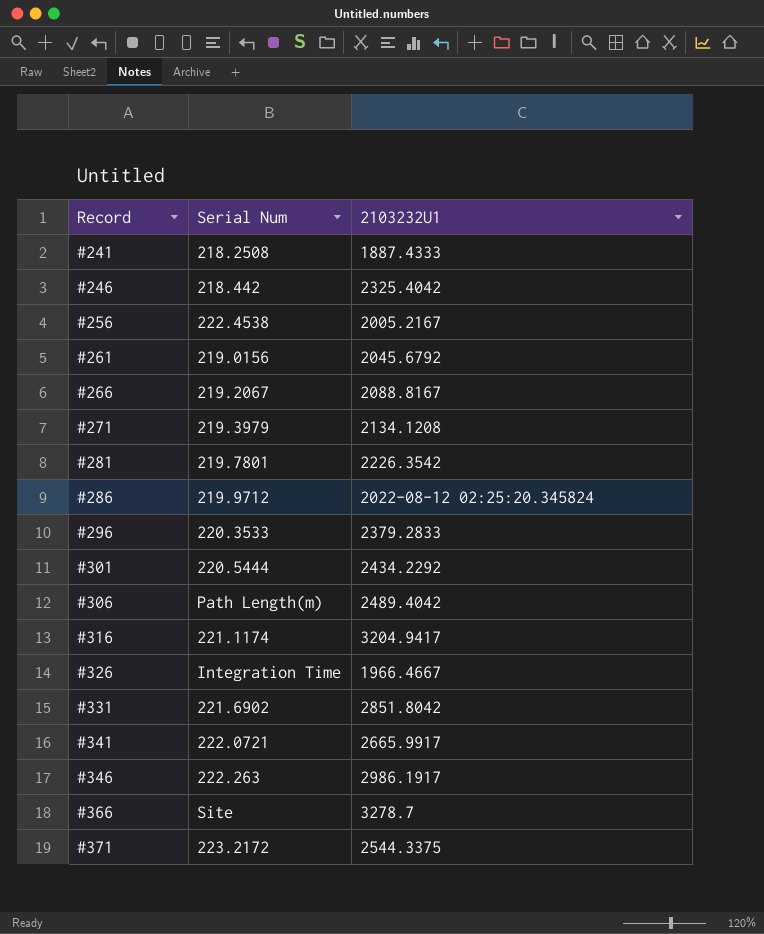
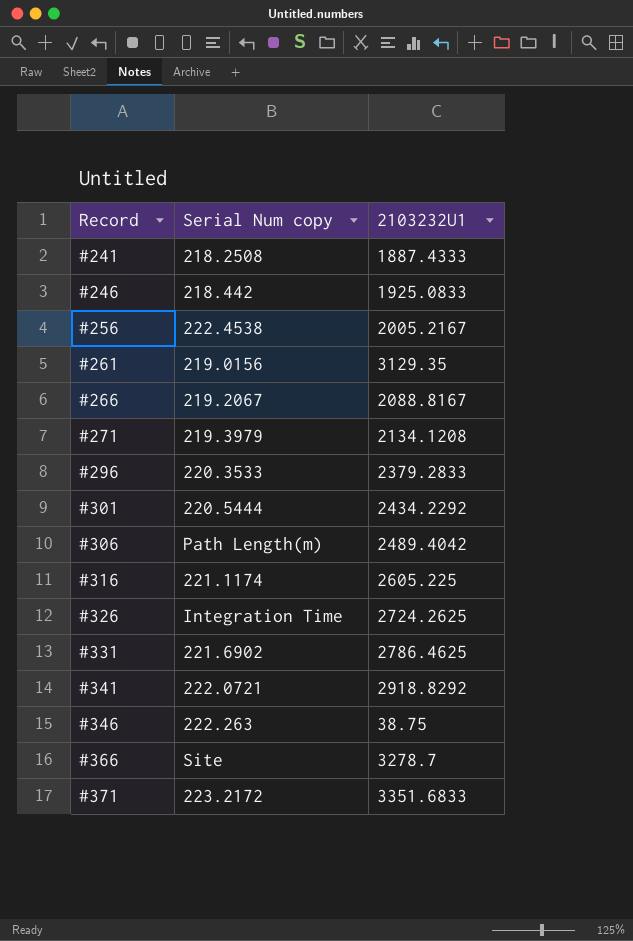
column name: Serial Num -> Serial Num copy
row #281: 219.7801 | 2226.3542 -> none
row #286: 219.9712 | 2022-08-12 02:25:20.345824 -> none
#246 | 2103232U1: 2325.4042 -> 1925.0833
#261 | 2103232U1: 2045.6792 -> 3129.35
#316 | 2103232U1: 3204.9417 -> 2605.225
#326 | 2103232U1: 1966.4667 -> 2724.2625
#331 | 2103232U1: 2851.8042 -> 2786.4625
#341 | 2103232U1: 2665.9917 -> 2918.8292
#346 | 2103232U1: 2986.1917 -> 38.75
#371 | 2103232U1: 2544.3375 -> 3351.6833

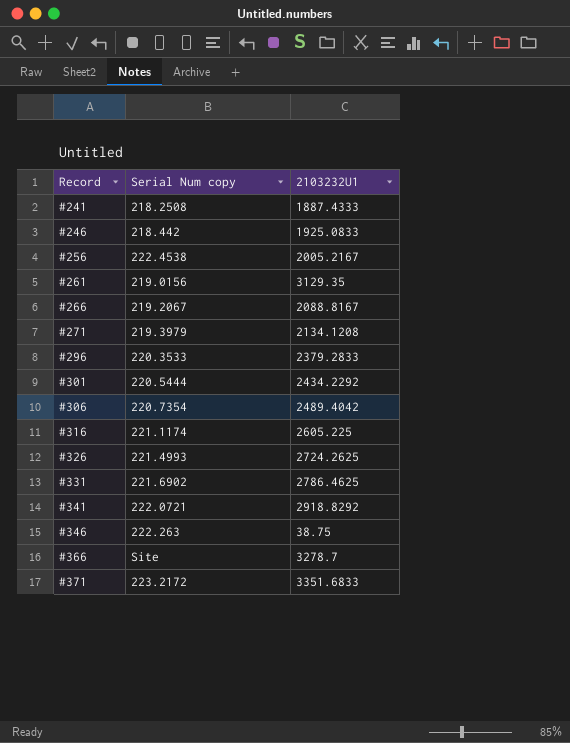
#306 | Serial Num copy: Path Length(m) -> 220.7354
#326 | Serial Num copy: Integration Time -> 221.4993

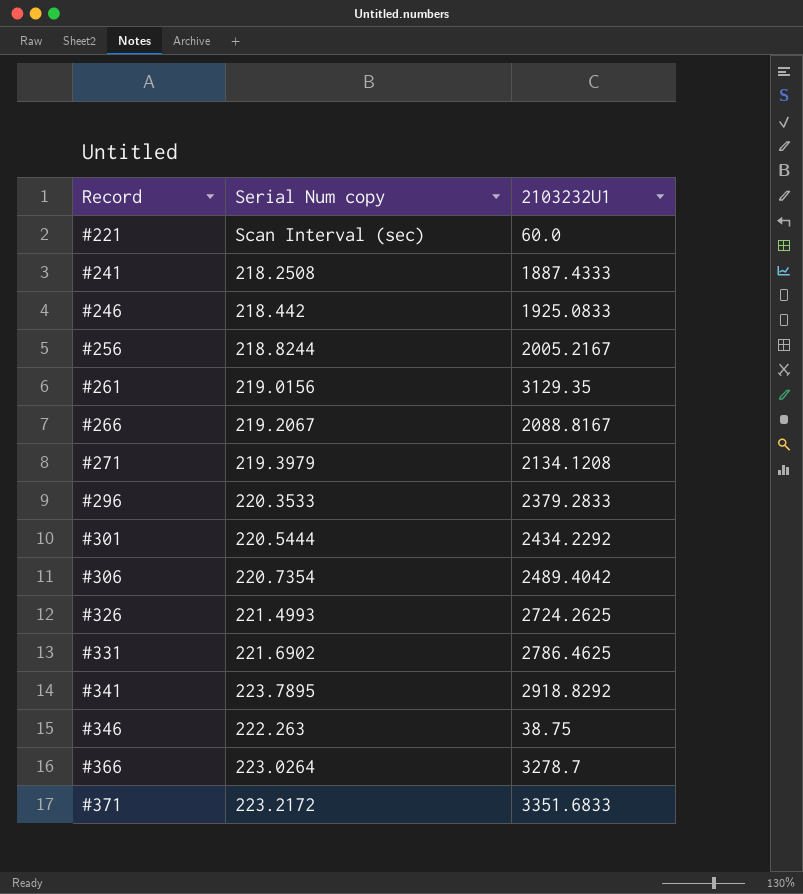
row #316: 221.1174 | 2605.225 -> none
row #221: none -> Scan Interval (sec) | 60.0
#256 | Serial Num copy: 222.4538 -> 218.8244
#341 | Serial Num copy: 222.0721 -> 223.7895
#366 | Serial Num copy: Site -> 223.0264

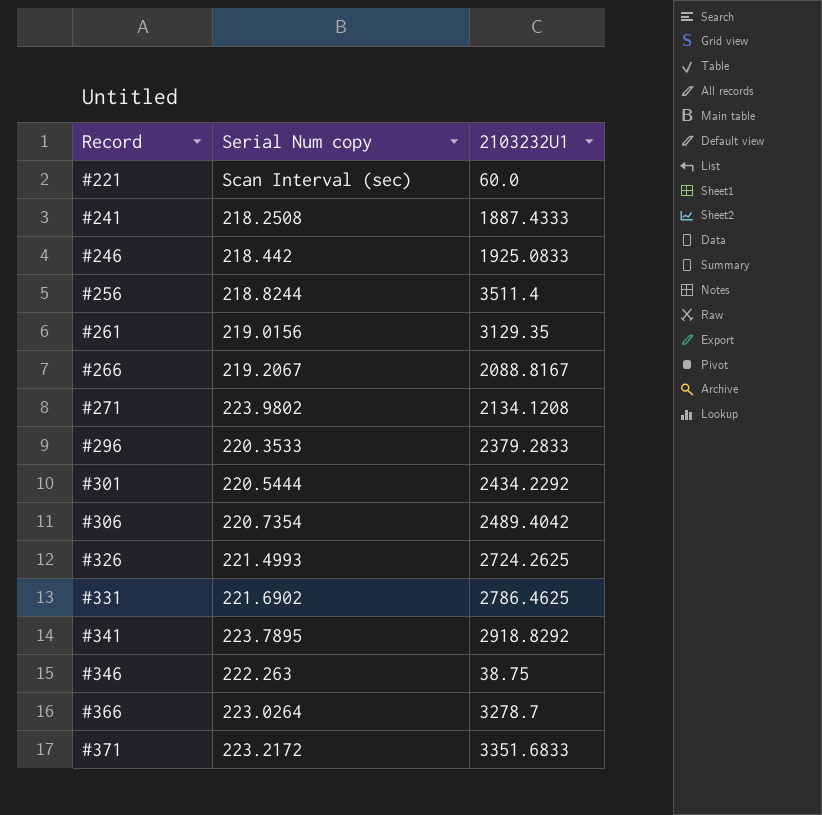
#256 | 2103232U1: 2005.2167 -> 3511.4
#271 | Serial Num copy: 219.3979 -> 223.9802

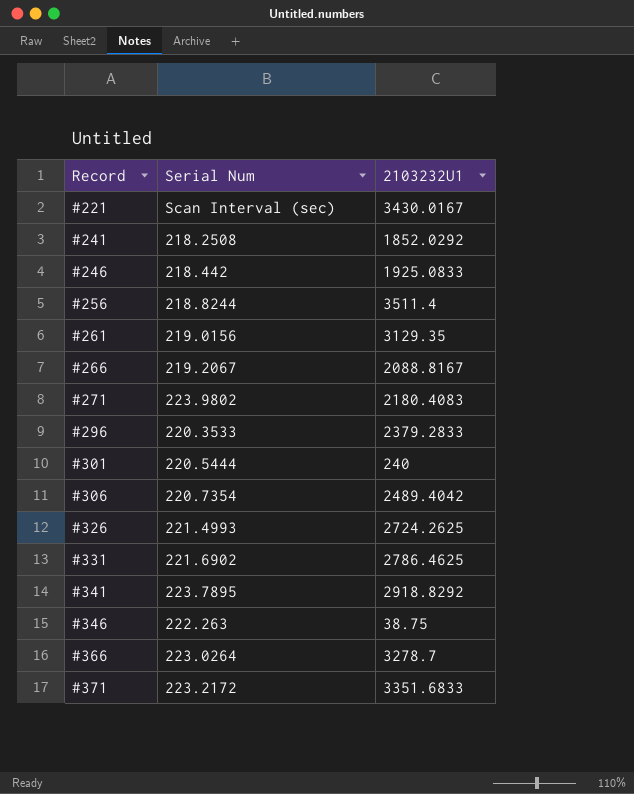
column name: Serial Num copy -> Serial Num
#221 | 2103232U1: 60.0 -> 3430.0167
#241 | 2103232U1: 1887.4333 -> 1852.0292
#271 | 2103232U1: 2134.1208 -> 2180.4083
#301 | 2103232U1: 2434.2292 -> 240

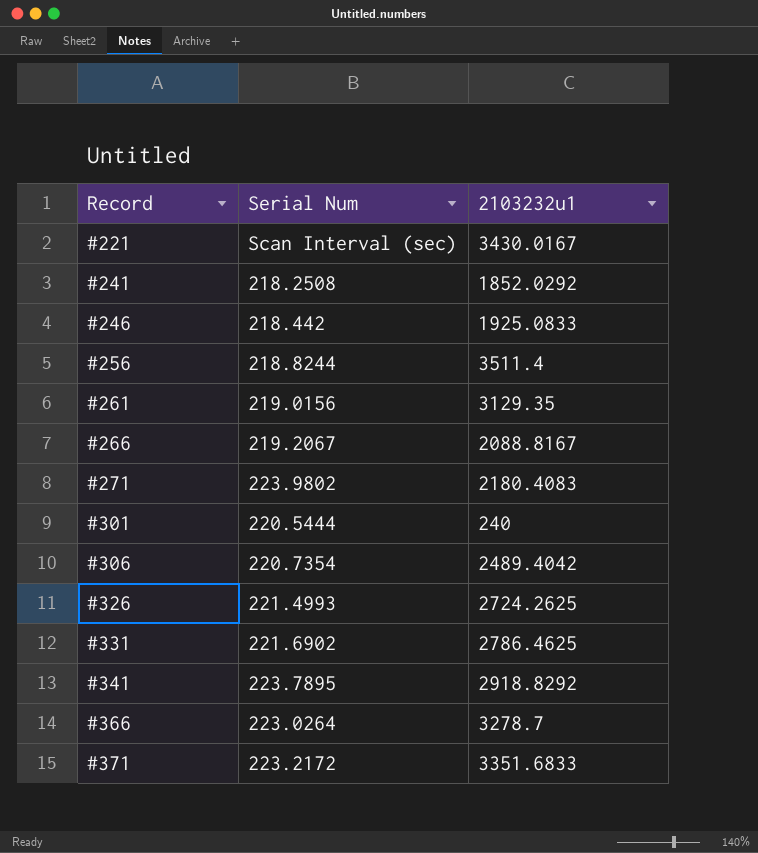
column name: 2103232U1 -> 2103232u1
row #296: 220.3533 | 2379.2833 -> none
row #346: 222.263 | 38.75 -> none

